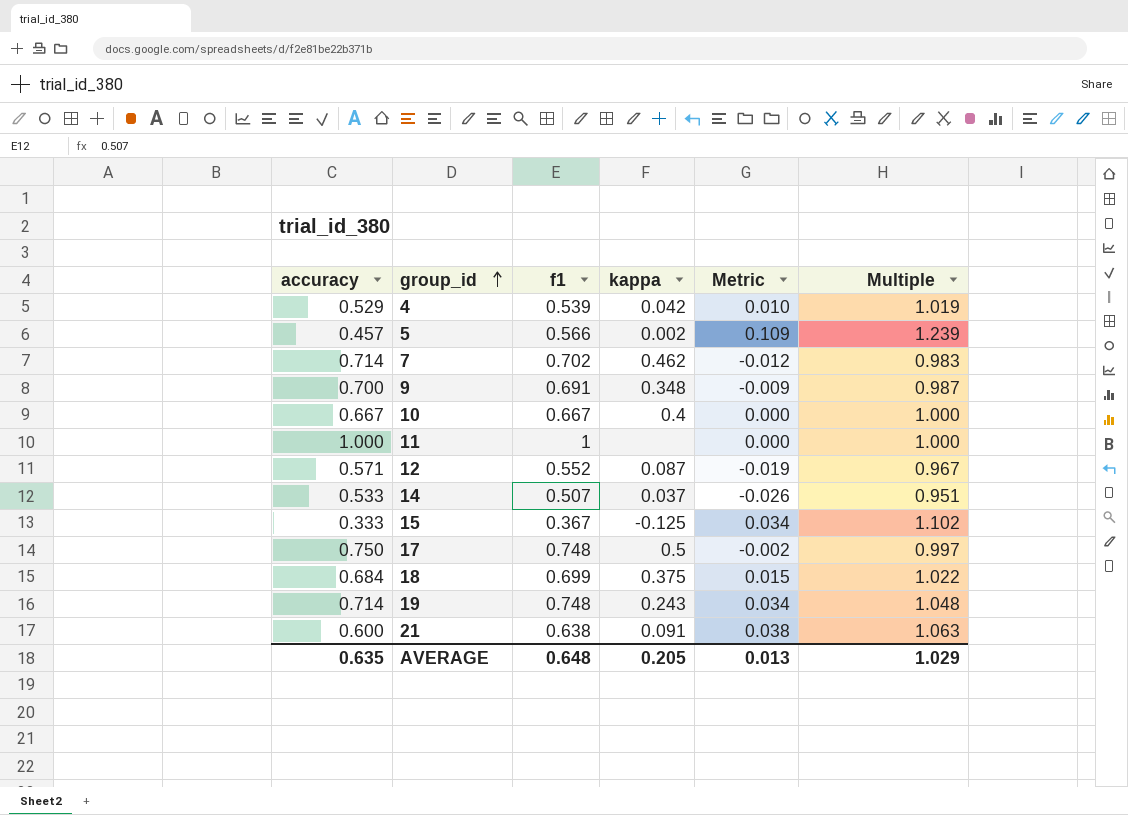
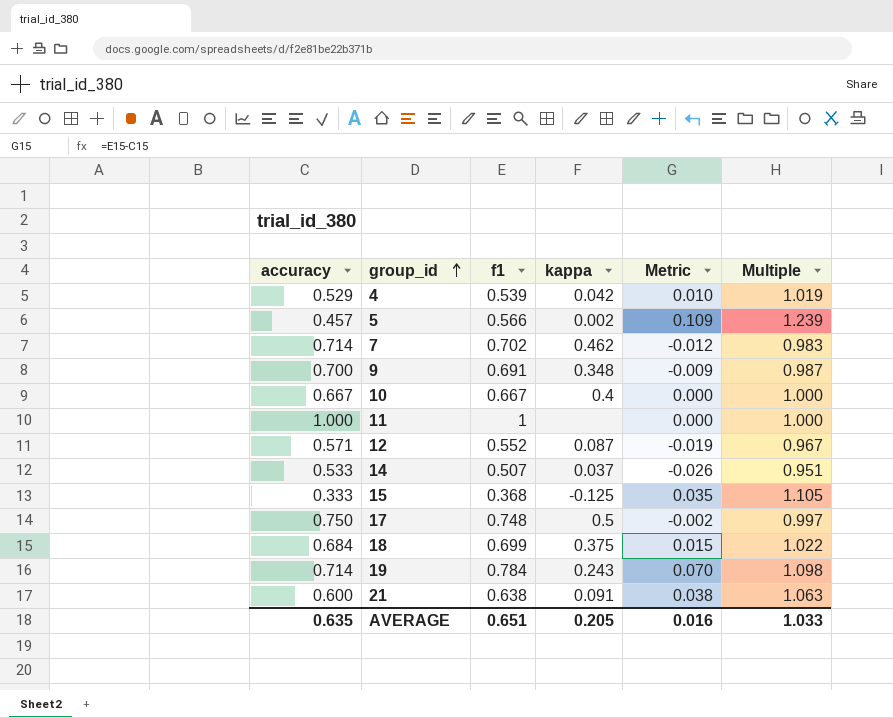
15 | f1: 0.367 -> 0.368
15 | Metric: 0.034 -> 0.035
15 | Multiple: 1.102 -> 1.105
19 | f1: 0.748 -> 0.784
19 | Metric: 0.034 -> 0.070
19 | Multiple: 1.048 -> 1.098
AVERAGE | f1: 0.648 -> 0.651
AVERAGE | Metric: 0.013 -> 0.016
AVERAGE | Multiple: 1.029 -> 1.033

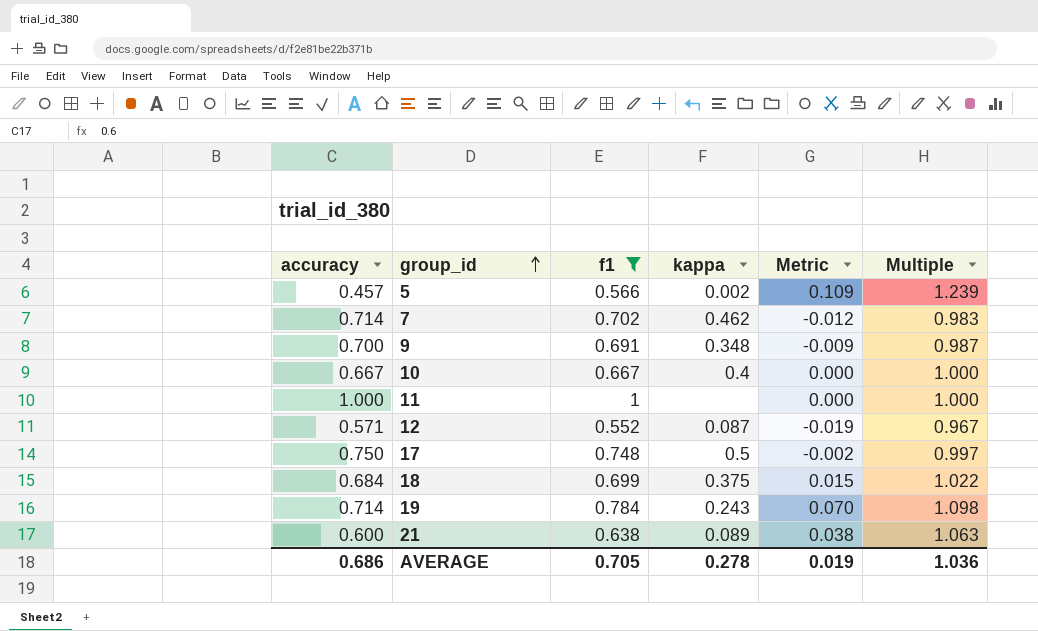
filter: none -> f1 >= 0.552
21 | kappa: 0.091 -> 0.089
AVERAGE | accuracy: 0.635 -> 0.686
AVERAGE | f1: 0.651 -> 0.705
AVERAGE | kappa: 0.205 -> 0.278
AVERAGE | Metric: 0.016 -> 0.019
AVERAGE | Multiple: 1.033 -> 1.036

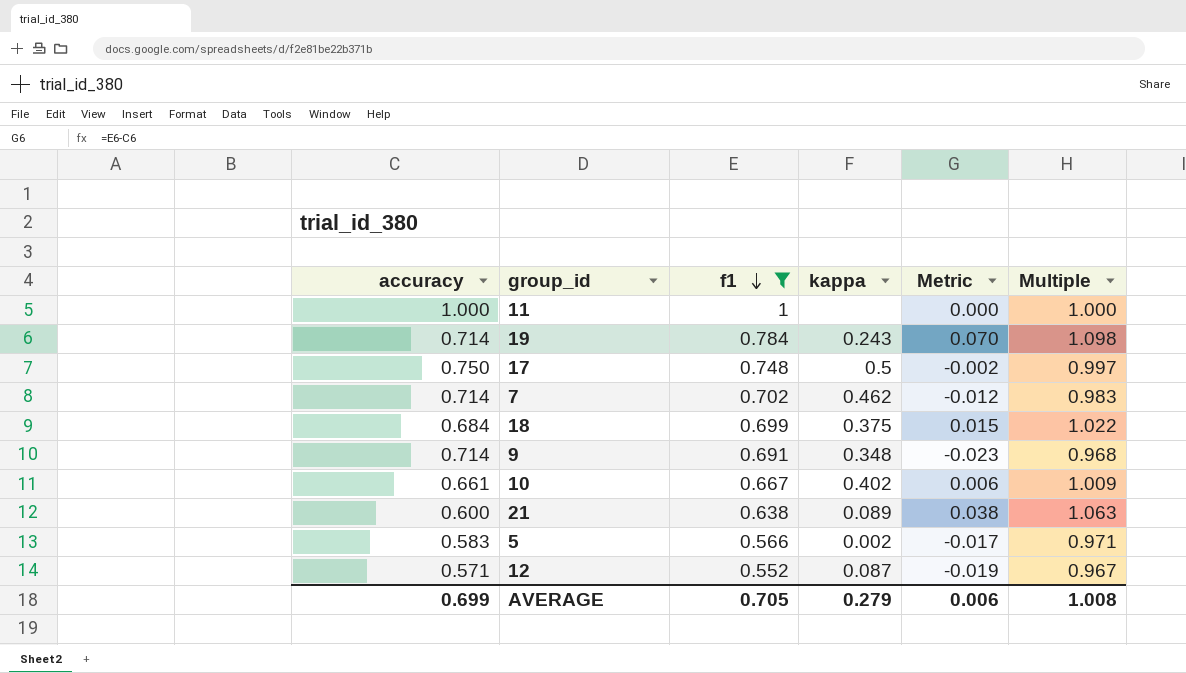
row order: group_id ascending -> f1 descending
9 | accuracy: 0.700 -> 0.714
9 | Metric: -0.009 -> -0.023
9 | Multiple: 0.987 -> 0.968
10 | accuracy: 0.667 -> 0.661
10 | kappa: 0.4 -> 0.402
10 | Metric: 0.000 -> 0.006
10 | Multiple: 1.000 -> 1.009
5 | accuracy: 0.457 -> 0.583
5 | Metric: 0.109 -> -0.017
5 | Multiple: 1.239 -> 0.971
AVERAGE | accuracy: 0.686 -> 0.699
AVERAGE | kappa: 0.278 -> 0.279
AVERAGE | Metric: 0.019 -> 0.006
AVERAGE | Multiple: 1.036 -> 1.008

